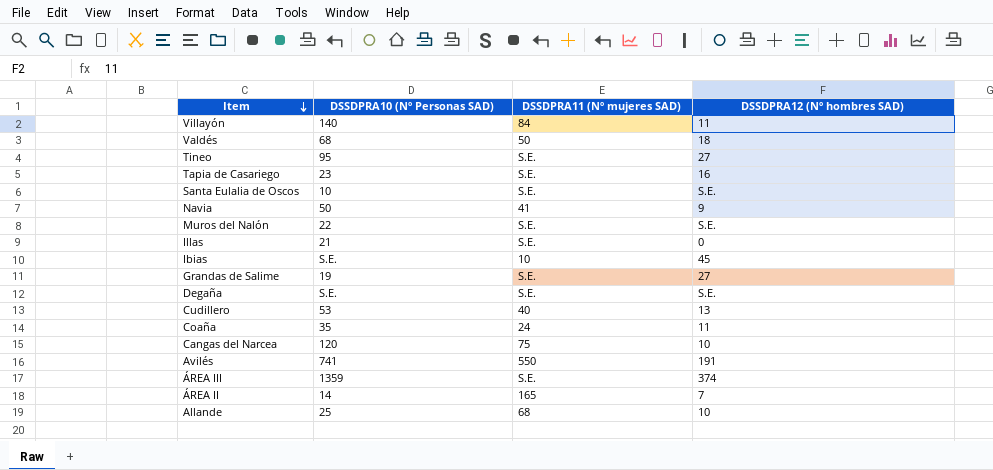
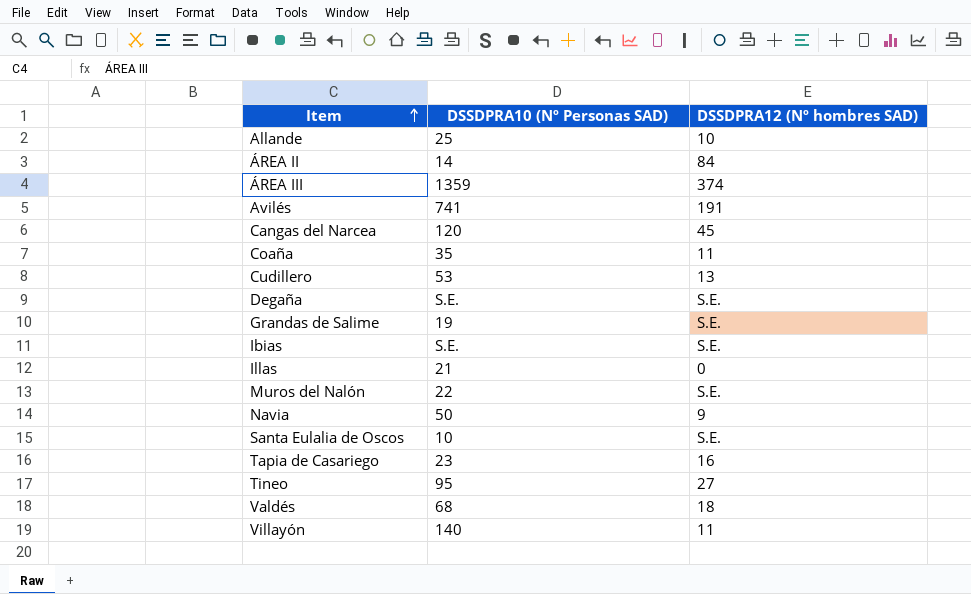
row order: Item descending -> Item ascending
column DSSDPRA11 (Nº mujeres SAD) | position: 3 -> none
ÁREA II | DSSDPRA12 (Nº hombres SAD): 7 -> 84
Cangas del Narcea | DSSDPRA12 (Nº hombres SAD): 10 -> 45
Grandas de Salime | DSSDPRA12 (Nº hombres SAD): 27 -> S.E.
Ibias | DSSDPRA12 (Nº hombres SAD): 45 -> S.E.

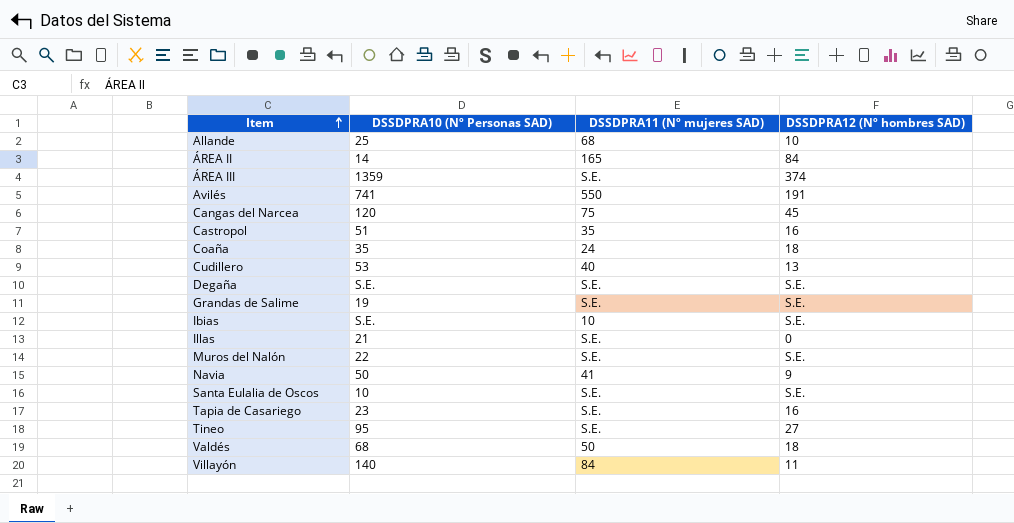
column DSSDPRA11 (Nº mujeres SAD) | position: none -> 3
row Castropol: none -> 51 | 35 | 16
Coaña | DSSDPRA12 (Nº hombres SAD): 11 -> 18

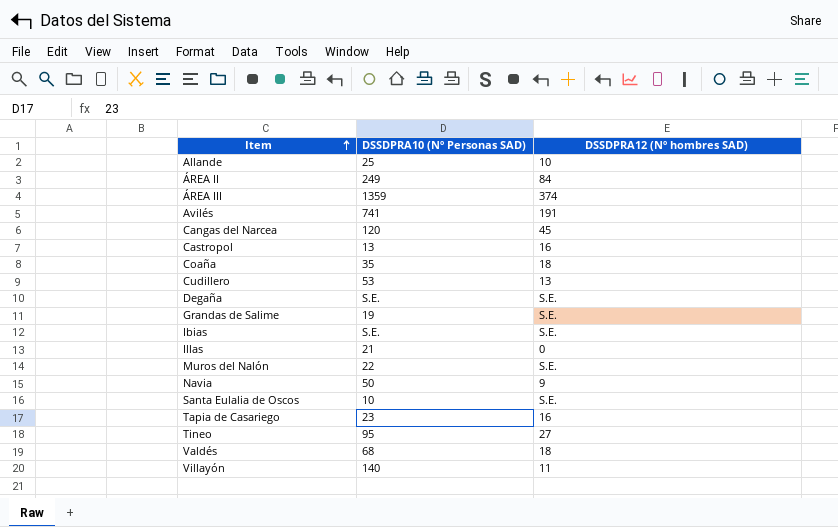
column DSSDPRA11 (Nº mujeres SAD) | position: 3 -> none
ÁREA II | DSSDPRA10 (Nº Personas SAD): 14 -> 249
Castropol | DSSDPRA10 (Nº Personas SAD): 51 -> 13

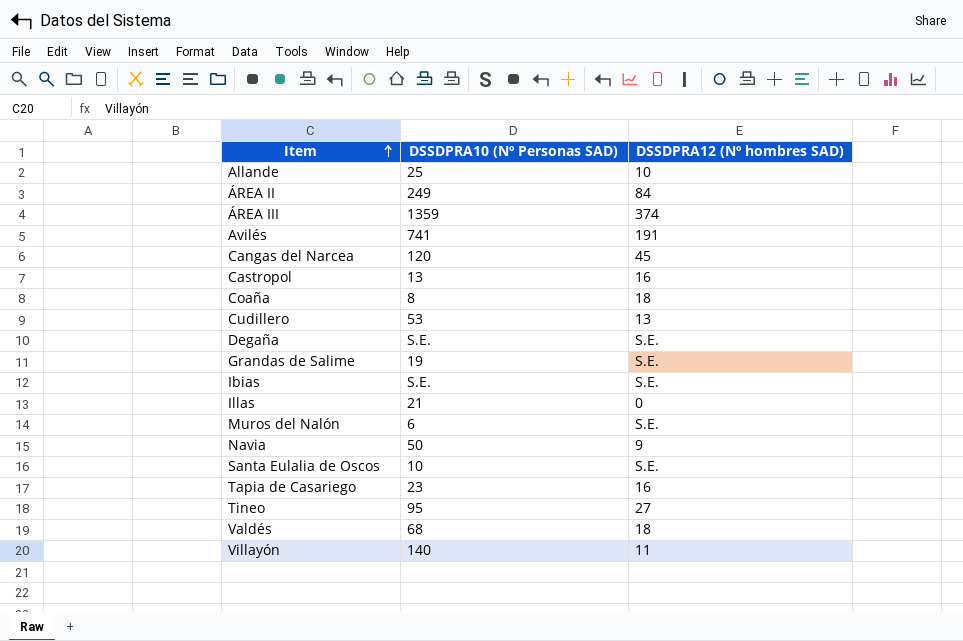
Coaña | DSSDPRA10 (Nº Personas SAD): 35 -> 8
Muros del Nalón | DSSDPRA10 (Nº Personas SAD): 22 -> 6

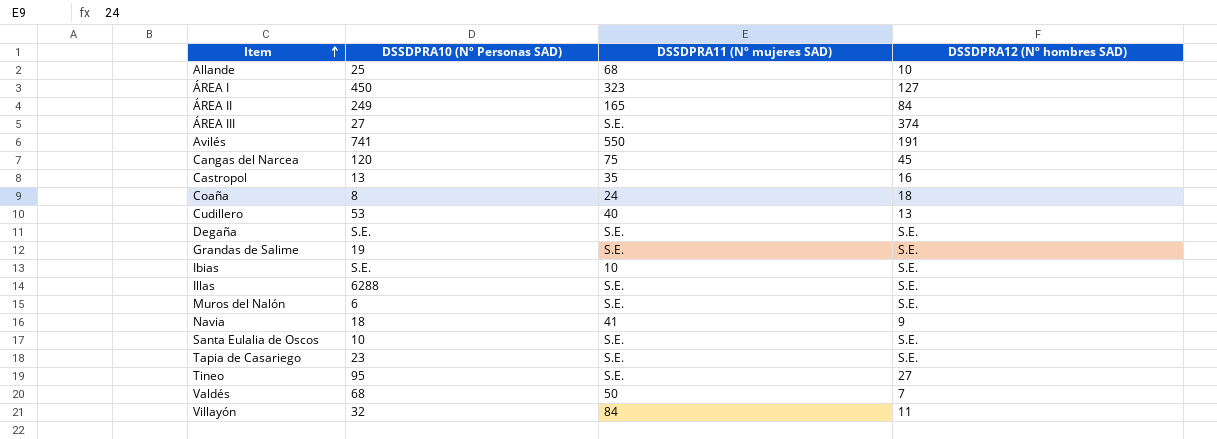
column DSSDPRA11 (Nº mujeres SAD) | position: none -> 3
row ÁREA I: none -> 450 | 323 | 127
ÁREA III | DSSDPRA10 (Nº Personas SAD): 1359 -> 27
Illas | DSSDPRA10 (Nº Personas SAD): 21 -> 6288
Illas | DSSDPRA12 (Nº hombres SAD): 0 -> S.E.
Navia | DSSDPRA10 (Nº Personas SAD): 50 -> 18
Tapia de Casariego | DSSDPRA12 (Nº hombres SAD): 16 -> S.E.
Valdés | DSSDPRA12 (Nº hombres SAD): 18 -> 7
Villayón | DSSDPRA10 (Nº Personas SAD): 140 -> 32

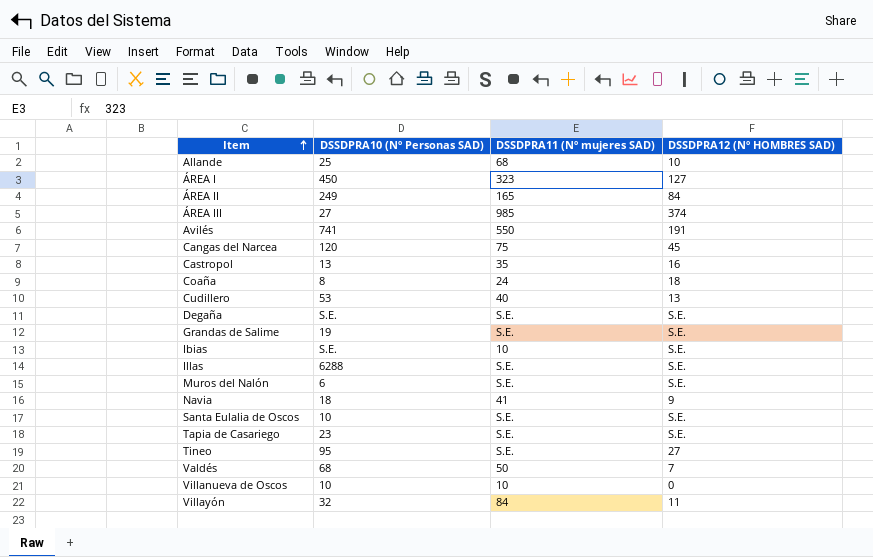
column name: DSSDPRA12 (Nº hombres SAD) -> DSSDPRA12 (Nº HOMBRES SAD)
ÁREA III | DSSDPRA11 (Nº mujeres SAD): S.E. -> 985
row Villanueva de Oscos: none -> 10 | 10 | 0

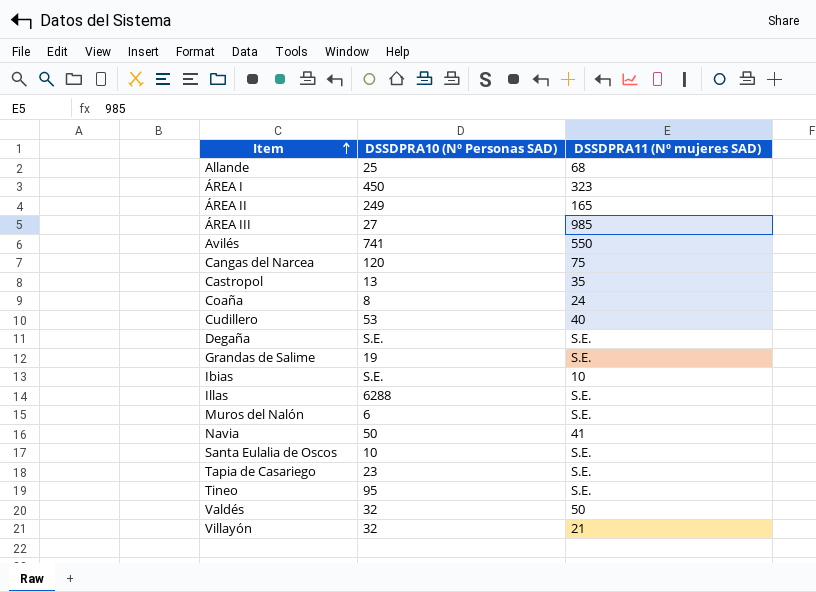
column DSSDPRA12 (Nº HOMBRES SAD) | position: 4 -> none
row Villanueva de Oscos: 10 | 10 | 0 -> none
Navia | DSSDPRA10 (Nº Personas SAD): 18 -> 50
Valdés | DSSDPRA10 (Nº Personas SAD): 68 -> 32
Villayón | DSSDPRA11 (Nº mujeres SAD): 84 -> 21

